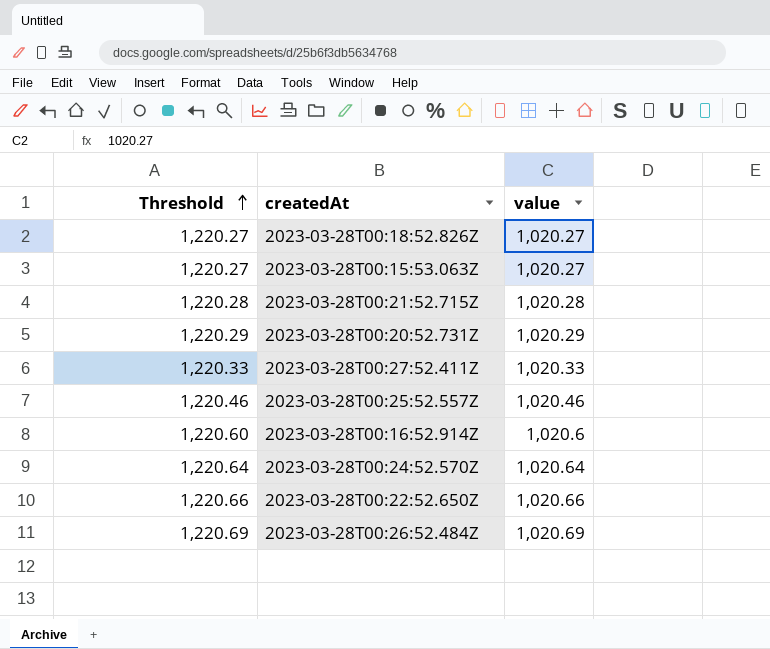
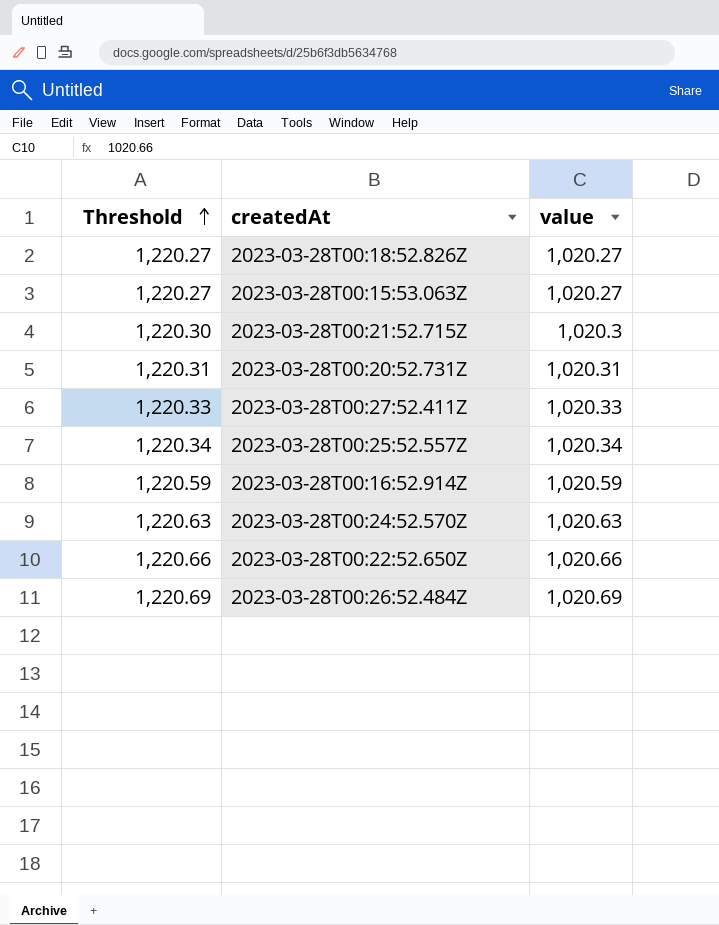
2023-03-28T00:21:52.715Z | Threshold: 1,220.28 -> 1,220.30
2023-03-28T00:21:52.715Z | value: 1,020.28 -> 1,020.3
2023-03-28T00:20:52.731Z | Threshold: 1,220.29 -> 1,220.31
2023-03-28T00:20:52.731Z | value: 1,020.29 -> 1,020.31
2023-03-28T00:25:52.557Z | Threshold: 1,220.46 -> 1,220.34
2023-03-28T00:25:52.557Z | value: 1,020.46 -> 1,020.34
2023-03-28T00:16:52.914Z | Threshold: 1,220.60 -> 1,220.59
2023-03-28T00:16:52.914Z | value: 1,020.6 -> 1,020.59
2023-03-28T00:24:52.570Z | Threshold: 1,220.64 -> 1,220.63
2023-03-28T00:24:52.570Z | value: 1,020.64 -> 1,020.63

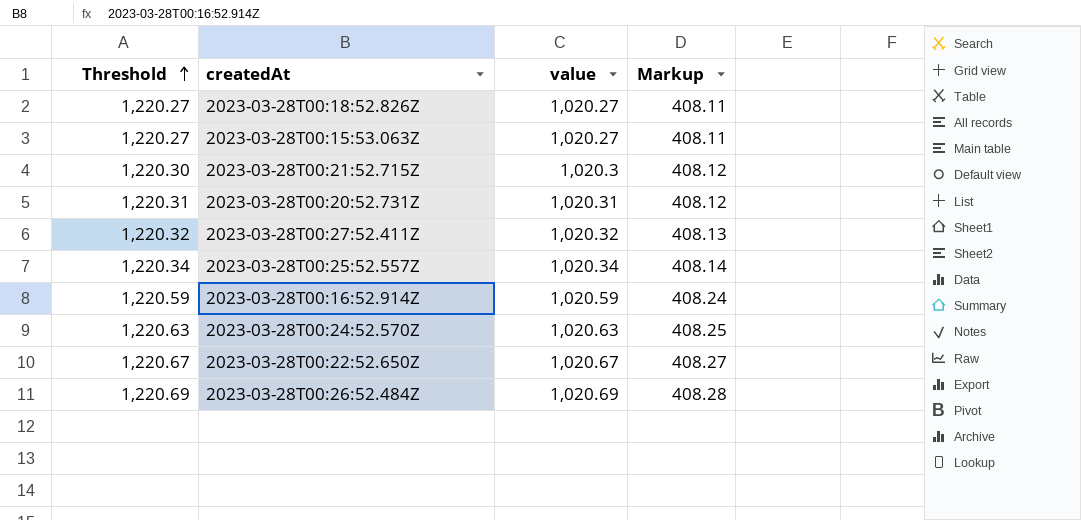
column Markup | formula: none -> [value] * 0.4
2023-03-28T00:27:52.411Z | Threshold: 1,220.33 -> 1,220.32
2023-03-28T00:27:52.411Z | value: 1,020.33 -> 1,020.32
2023-03-28T00:22:52.650Z | Threshold: 1,220.66 -> 1,220.67
2023-03-28T00:22:52.650Z | value: 1,020.66 -> 1,020.67

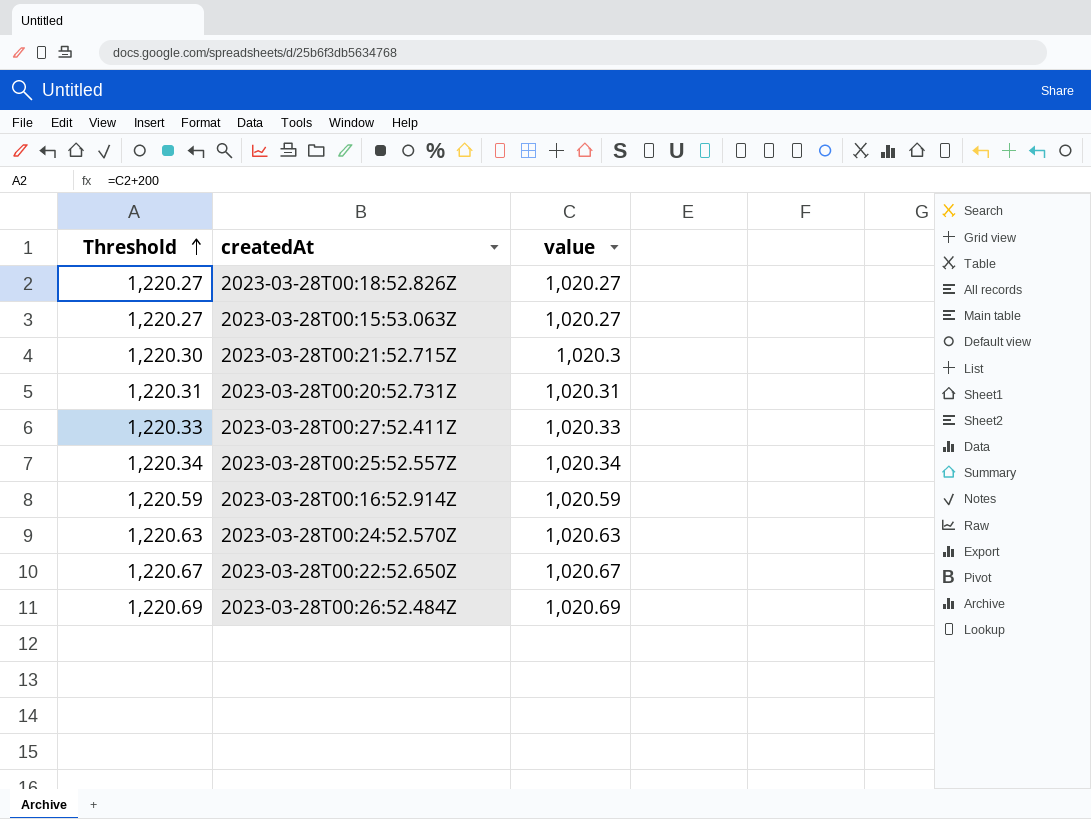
column Markup | formula: [value] * 0.4 -> none
2023-03-28T00:27:52.411Z | Threshold: 1,220.32 -> 1,220.33
2023-03-28T00:27:52.411Z | value: 1,020.32 -> 1,020.33

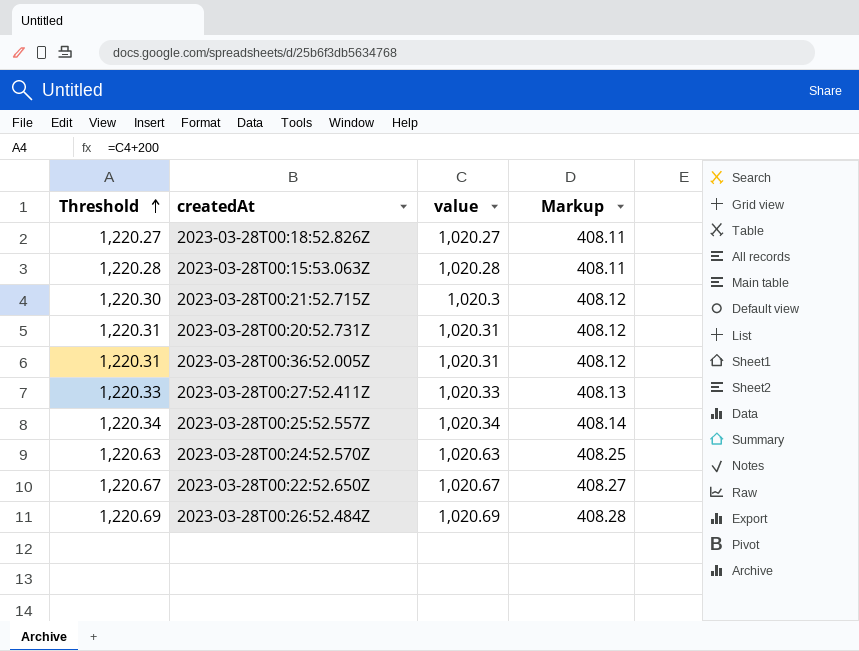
column Markup | formula: none -> [value] * 0.4
row 2023-03-28T00:16:52.914Z: 1,220.59 | 1,020.59 -> none
2023-03-28T00:15:53.063Z | Threshold: 1,220.27 -> 1,220.28
2023-03-28T00:15:53.063Z | value: 1,020.27 -> 1,020.28
row 2023-03-28T00:36:52.005Z: none -> 1,220.31 | 1,020.31 | 408.12

